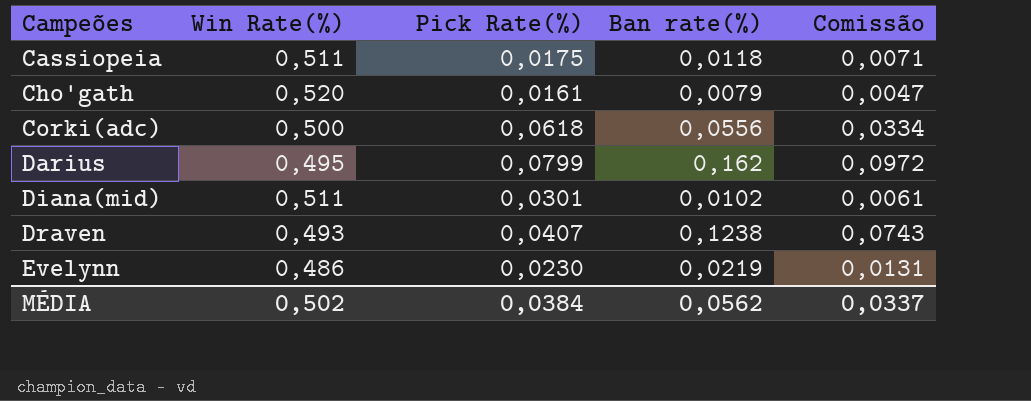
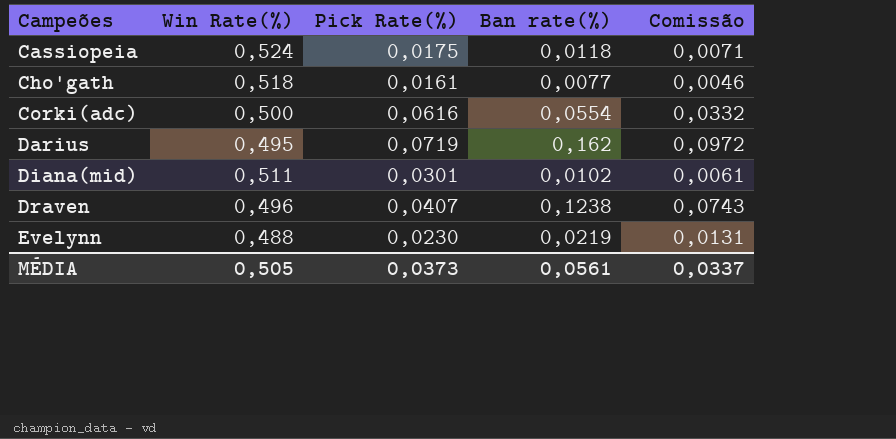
Cassiopeia | Win Rate(%): 0,511 -> 0,524
Cho'gath | Win Rate(%): 0,520 -> 0,518
Cho'gath | Ban rate(%): 0,0079 -> 0,0077
Cho'gath | Comissão: 0,0047 -> 0,0046
Corki(adc) | Pick Rate(%): 0,0618 -> 0,0616
Corki(adc) | Ban rate(%): 0,0556 -> 0,0554
Corki(adc) | Comissão: 0,0334 -> 0,0332
Darius | Pick Rate(%): 0,0799 -> 0,0719
Draven | Win Rate(%): 0,493 -> 0,496
Evelynn | Win Rate(%): 0,486 -> 0,488
MÉDIA | Win Rate(%): 0,502 -> 0,505
MÉDIA | Pick Rate(%): 0,0384 -> 0,0373
MÉDIA | Ban rate(%): 0,0562 -> 0,0561

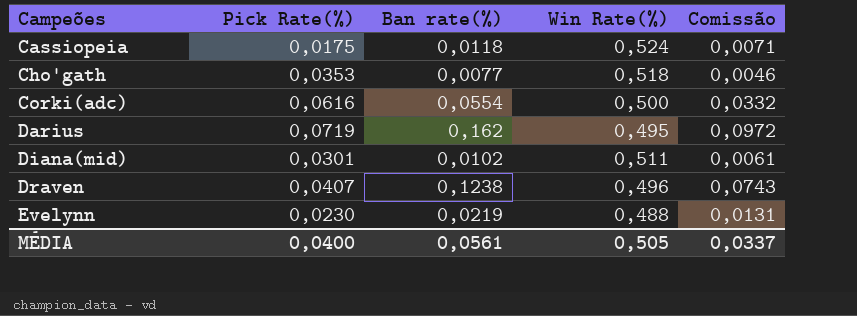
column Win Rate(%) | position: 2 -> 4
Cho'gath | Pick Rate(%): 0,0161 -> 0,0353
MÉDIA | Pick Rate(%): 0,0373 -> 0,0400

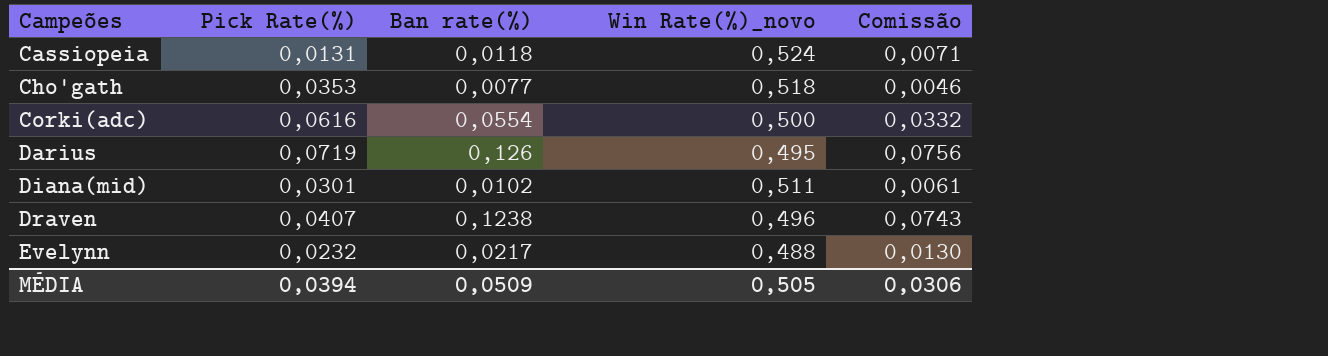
column name: Win Rate(%) -> Win Rate(%)_novo
Cassiopeia | Pick Rate(%): 0,0175 -> 0,0131
Darius | Ban rate(%): 0,162 -> 0,126
Darius | Comissão: 0,0972 -> 0,0756
Evelynn | Pick Rate(%): 0,0230 -> 0,0232
Evelynn | Ban rate(%): 0,0219 -> 0,0217
Evelynn | Comissão: 0,0131 -> 0,0130
MÉDIA | Pick Rate(%): 0,0400 -> 0,0394
MÉDIA | Ban rate(%): 0,0561 -> 0,0509
MÉDIA | Comissão: 0,0337 -> 0,0306

